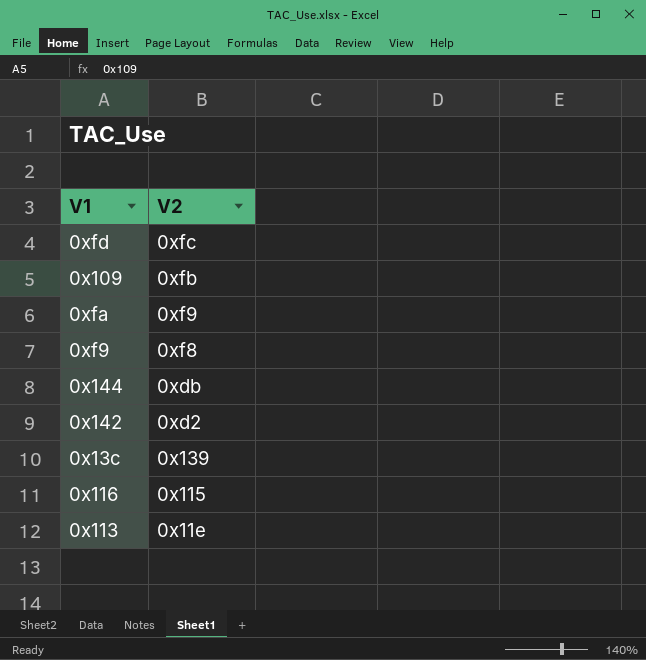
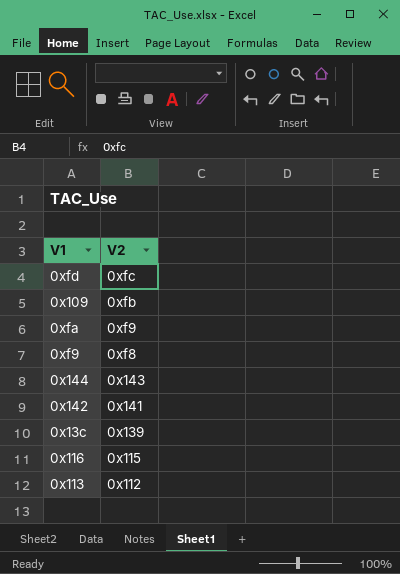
0x144 | V2: 0xdb -> 0x143
0x142 | V2: 0xd2 -> 0x141
0x113 | V2: 0x11e -> 0x112

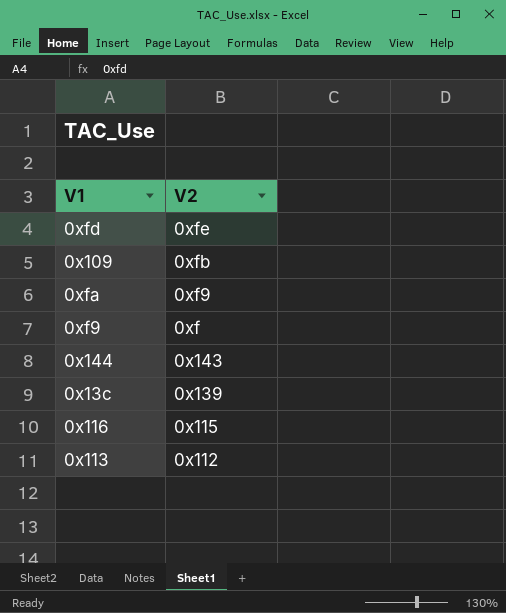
row 0x142: 0x141 -> none
0xfd | V2: 0xfc -> 0xfe
0xf9 | V2: 0xf8 -> 0xf

